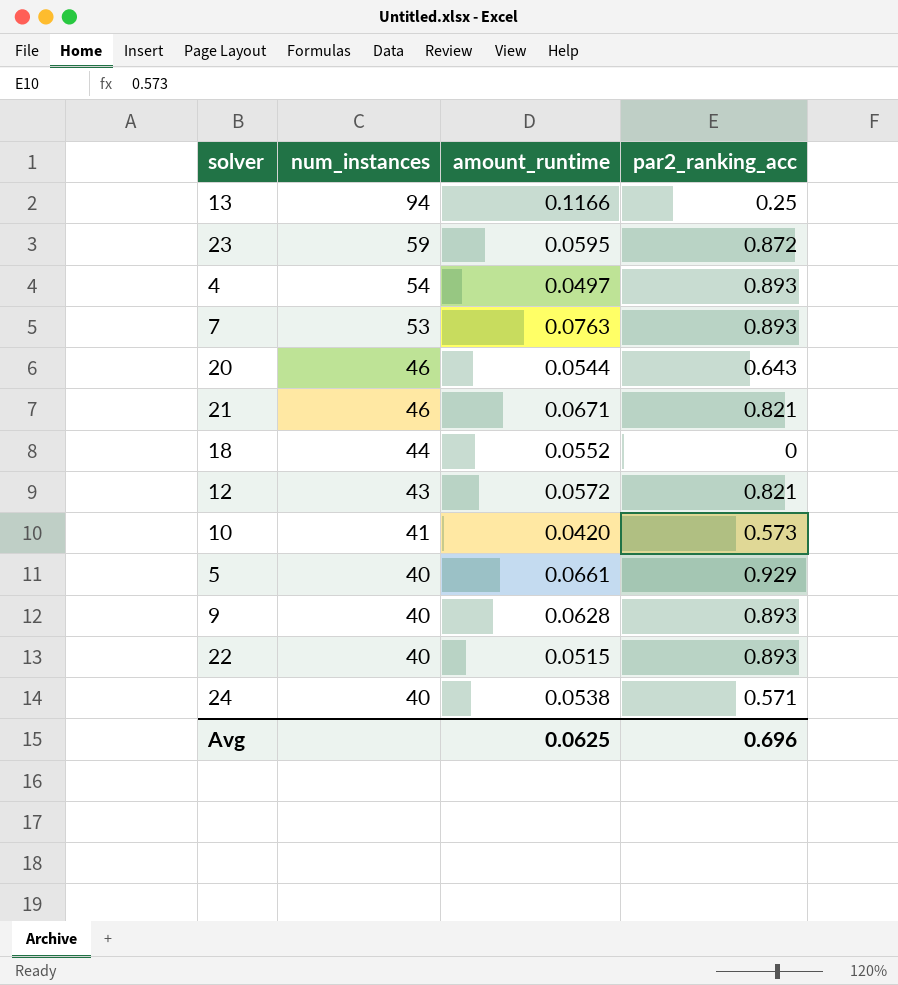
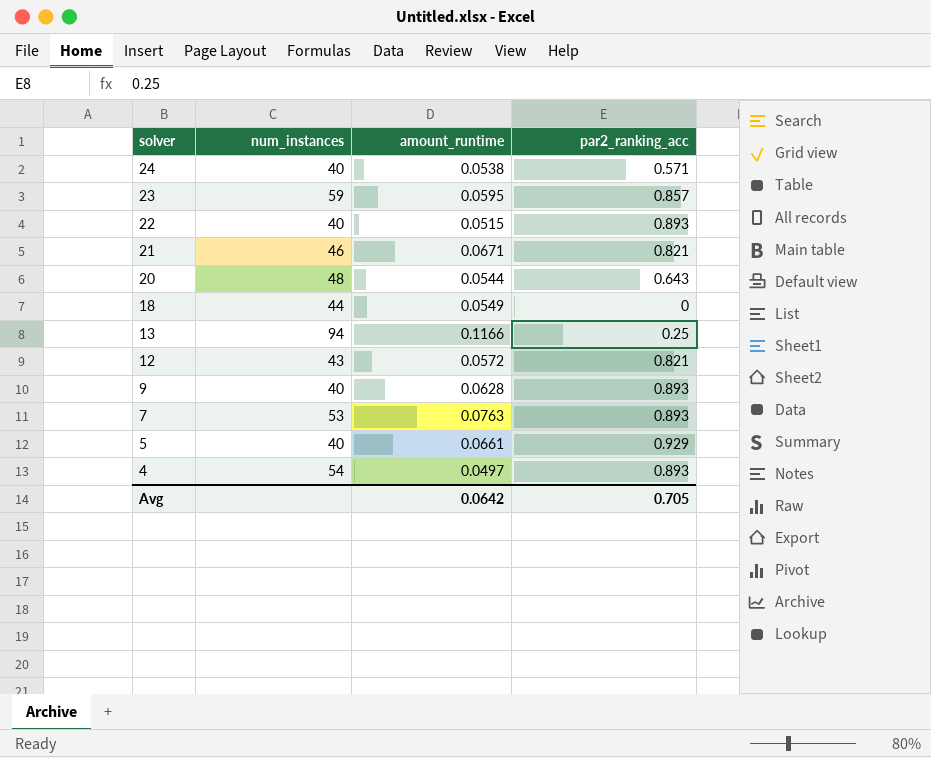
row order: num_instances descending -> solver descending
row 10: 41 | 0.0420 | 0.573 -> none
23 | par2_ranking_acc: 0.872 -> 0.857
20 | num_instances: 46 -> 48
18 | amount_runtime: 0.0552 -> 0.0549
Avg | amount_runtime: 0.0625 -> 0.0642
Avg | par2_ranking_acc: 0.696 -> 0.705

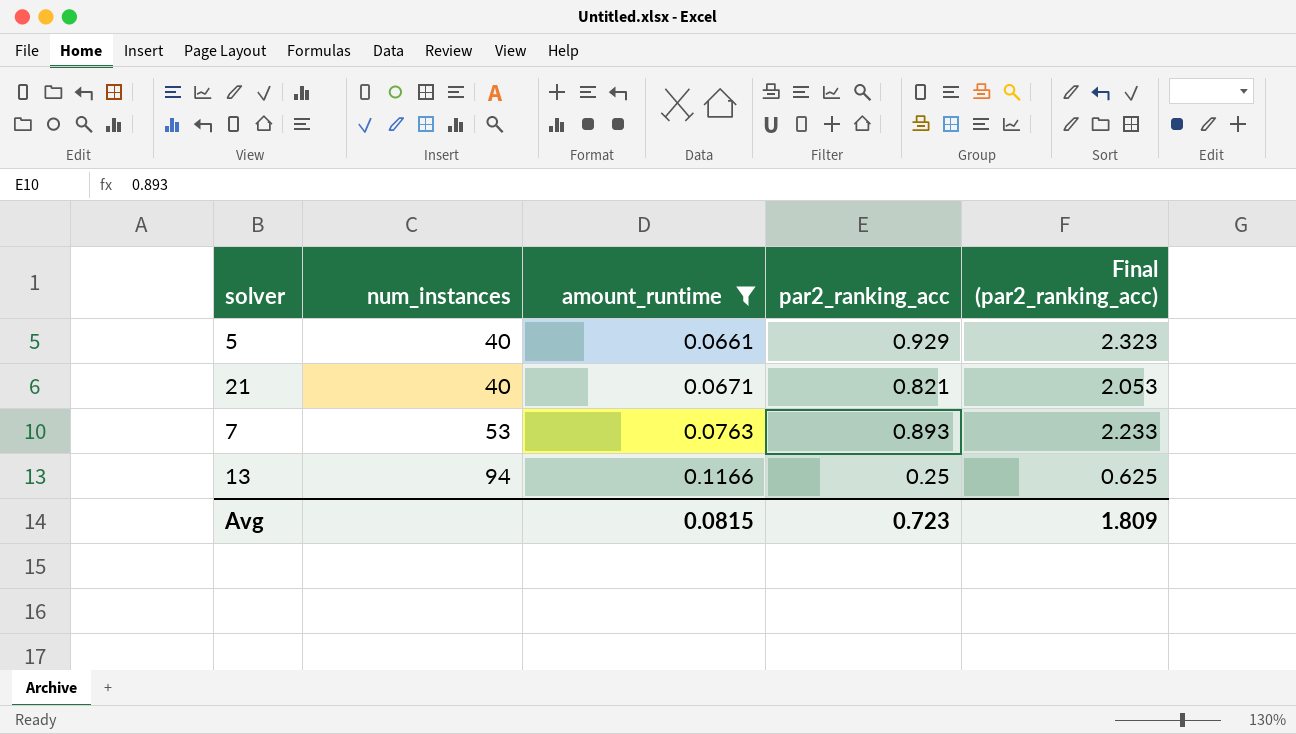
filter: none -> amount_runtime >= 0.0661
row order: solver descending -> num_instances ascending
column Final (par2_ranking_acc) | formula: none -> [par2_ranking_acc] * 2.5
21 | num_instances: 46 -> 40
Avg | amount_runtime: 0.0642 -> 0.0815
Avg | par2_ranking_acc: 0.705 -> 0.723

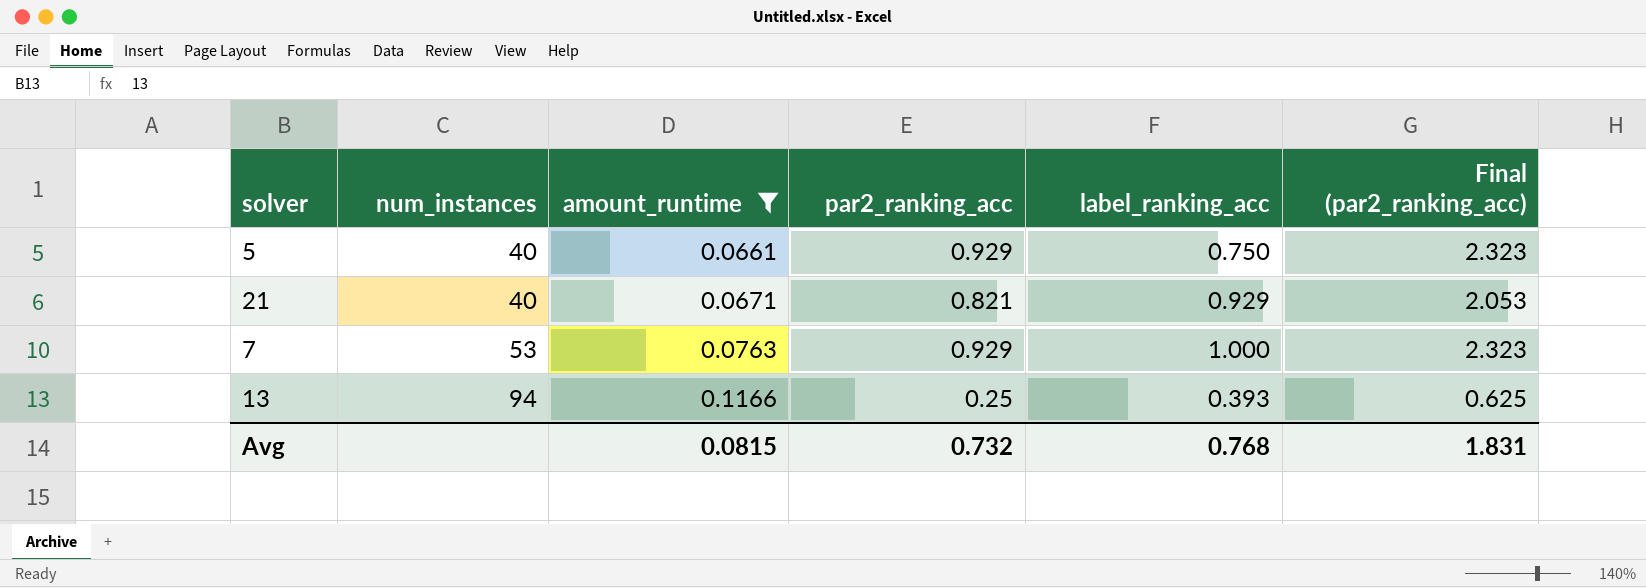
column label_ranking_acc | position: none -> 5
7 | par2_ranking_acc: 0.893 -> 0.929
7 | Final (par2_ranking_acc): 2.233 -> 2.323
Avg | par2_ranking_acc: 0.723 -> 0.732
Avg | Final (par2_ranking_acc): 1.809 -> 1.831

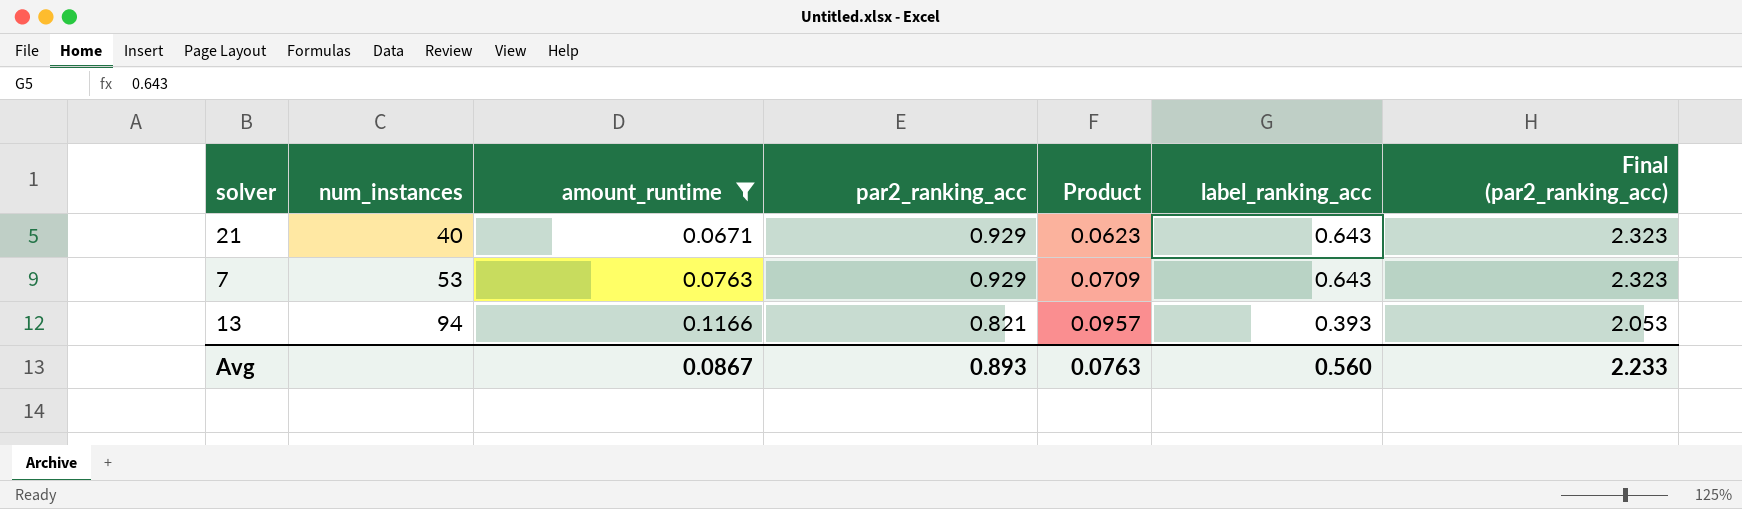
column Product | formula: none -> [amount_runtime] * [par2_ranking_acc]
row 5: 40 | 0.0661 | 0.929 | 0.750 | 2.323 -> none
21 | par2_ranking_acc: 0.821 -> 0.929
21 | label_ranking_acc: 0.929 -> 0.643
21 | Final (par2_ranking_acc): 2.053 -> 2.323
7 | label_ranking_acc: 1.000 -> 0.643
13 | par2_ranking_acc: 0.25 -> 0.821
13 | Final (par2_ranking_acc): 0.625 -> 2.053
Avg | amount_runtime: 0.0815 -> 0.0867
Avg | par2_ranking_acc: 0.732 -> 0.893
Avg | label_ranking_acc: 0.768 -> 0.560
Avg | Final (par2_ranking_acc): 1.831 -> 2.233

